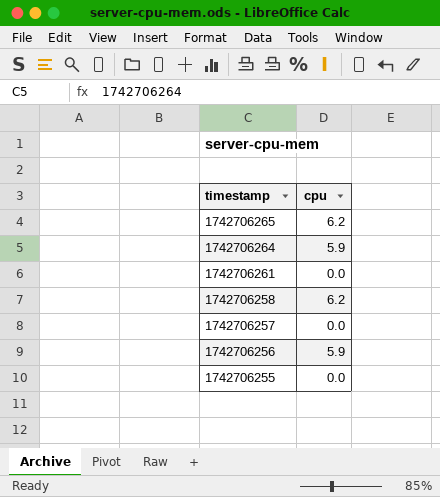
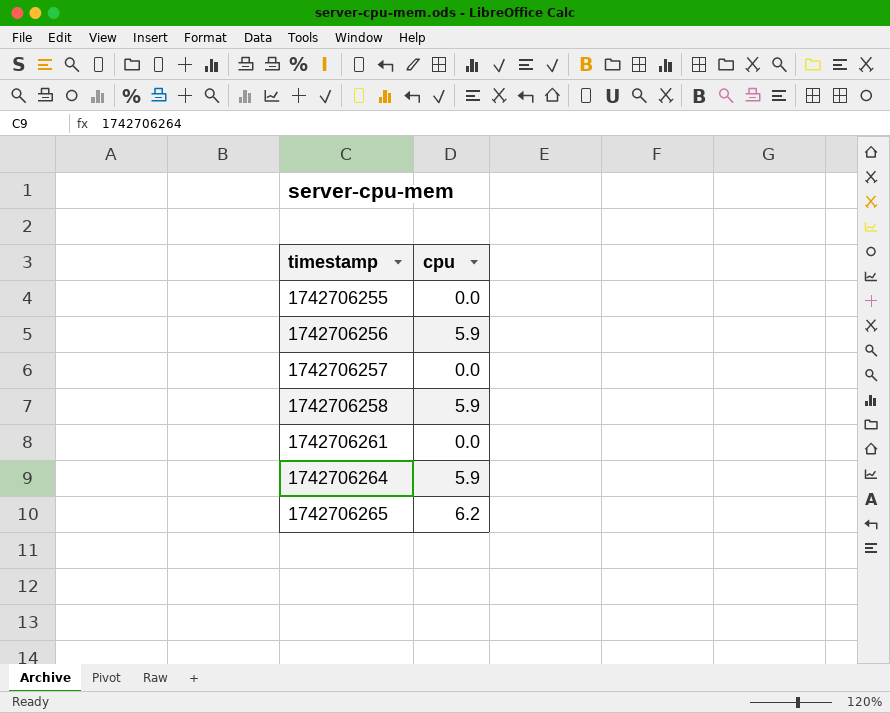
row order: timestamp descending -> timestamp ascending
1742706258 | cpu: 6.2 -> 5.9

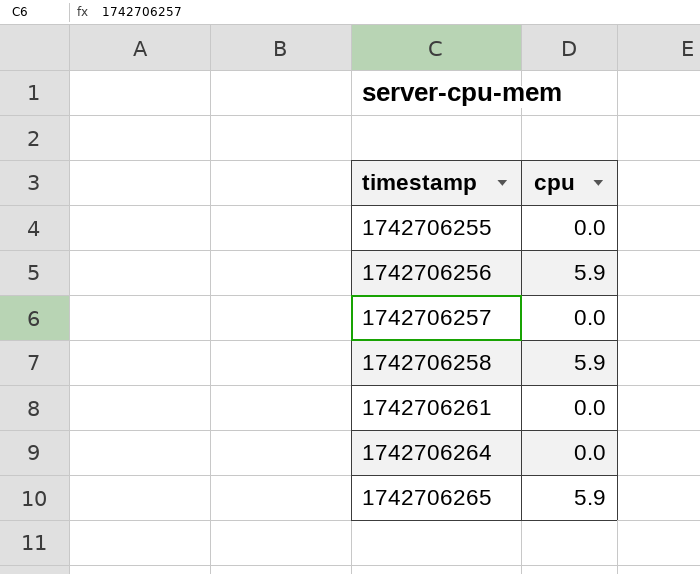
1742706264 | cpu: 5.9 -> 0.0
1742706265 | cpu: 6.2 -> 5.9

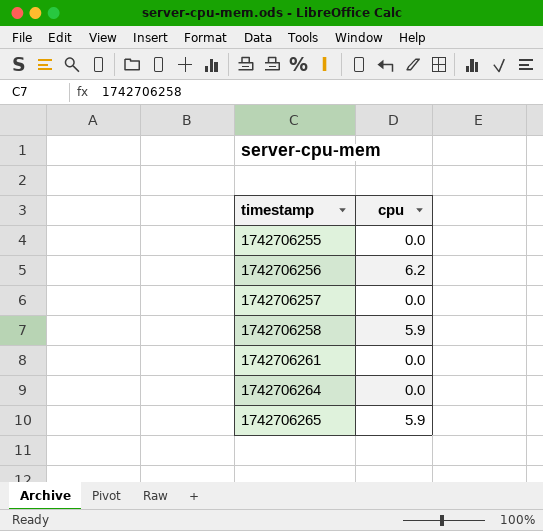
1742706256 | cpu: 5.9 -> 6.2

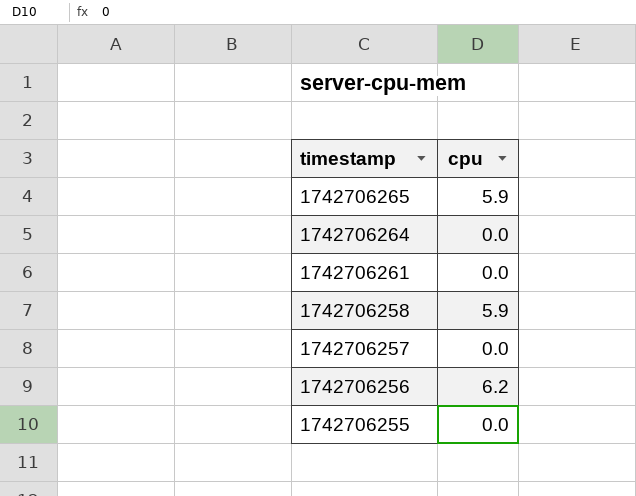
row order: timestamp ascending -> timestamp descending

